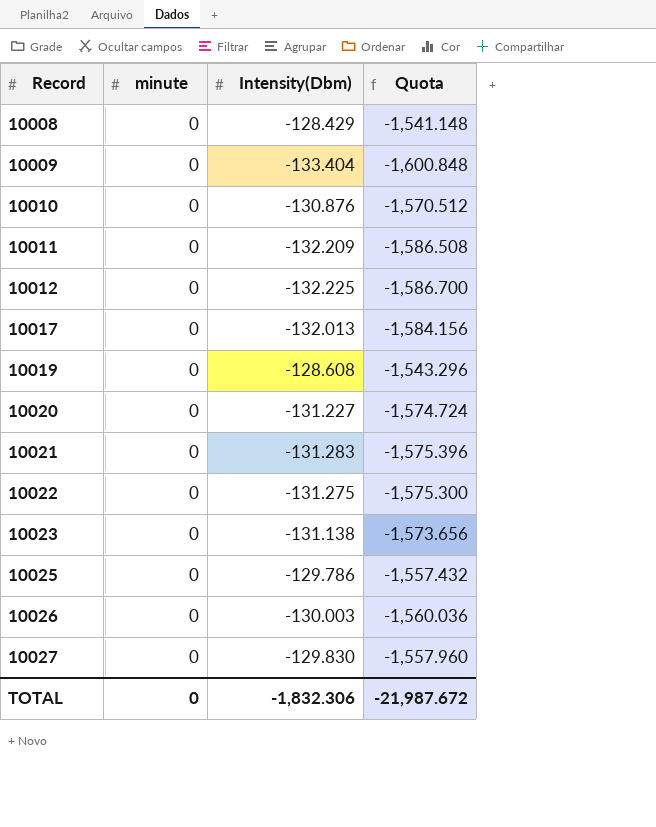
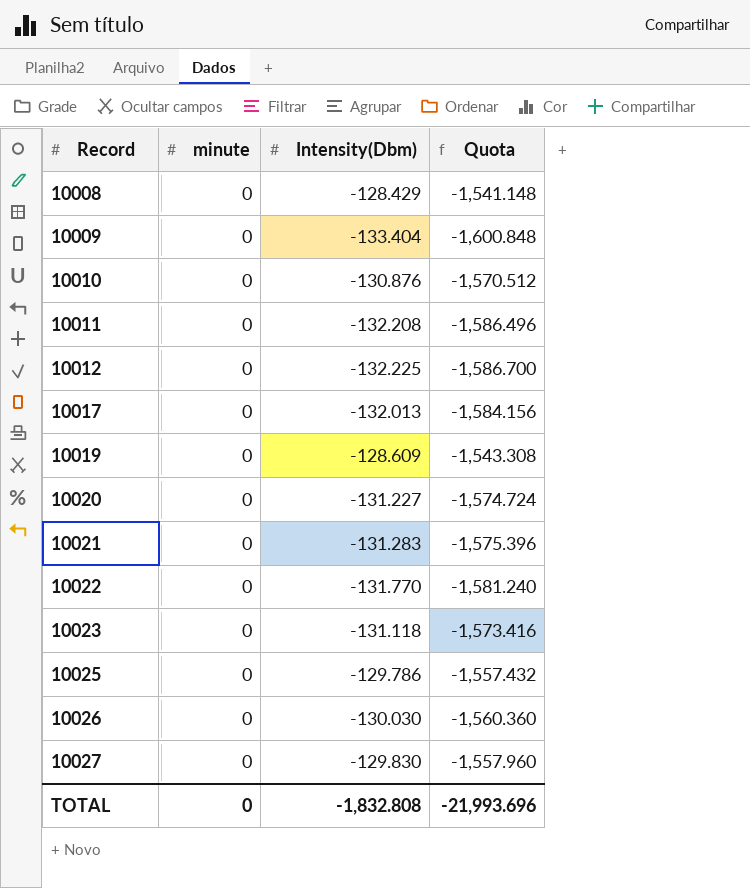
10011 | Intensity(Dbm): -132.209 -> -132.208
10011 | Quota: -1,586.508 -> -1,586.496
10019 | Intensity(Dbm): -128.608 -> -128.609
10019 | Quota: -1,543.296 -> -1,543.308
10022 | Intensity(Dbm): -131.275 -> -131.770
10022 | Quota: -1,575.300 -> -1,581.240
10023 | Intensity(Dbm): -131.138 -> -131.118
10023 | Quota: -1,573.656 -> -1,573.416
10026 | Intensity(Dbm): -130.003 -> -130.030
10026 | Quota: -1,560.036 -> -1,560.360
TOTAL | Intensity(Dbm): -1,832.306 -> -1,832.808
TOTAL | Quota: -21,987.672 -> -21,993.696

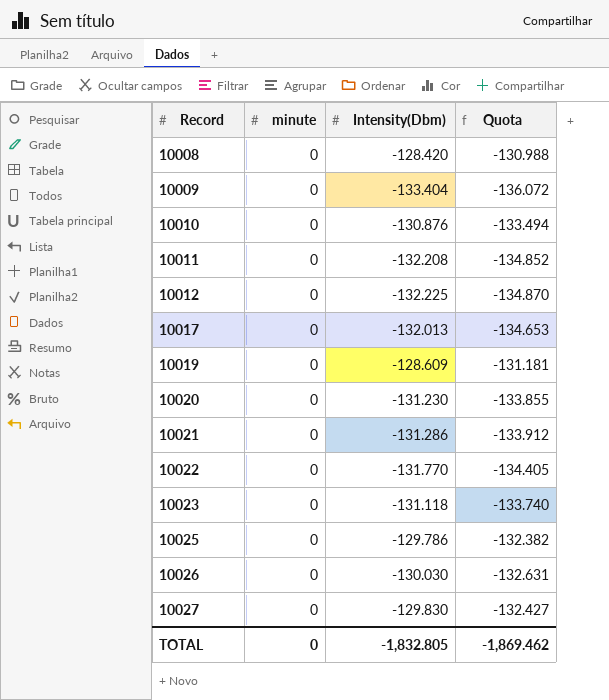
column Quota | formula: [Intensity(Dbm)] * 12 -> [Intensity(Dbm)] * 1.02
10008 | Intensity(Dbm): -128.429 -> -128.420
10020 | Intensity(Dbm): -131.227 -> -131.230
10021 | Intensity(Dbm): -131.283 -> -131.286
TOTAL | Intensity(Dbm): -1,832.808 -> -1,832.805
TOTAL | Quota: -21,993.696 -> -1,869.462

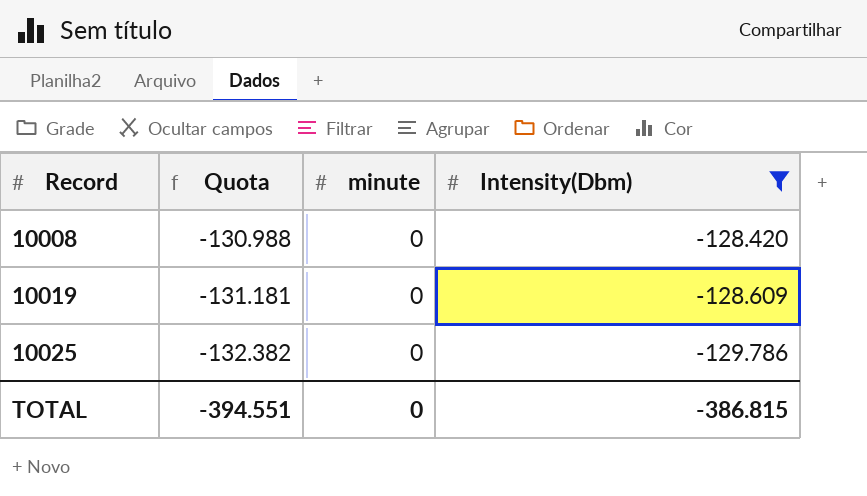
filter: none -> Intensity(Dbm) >= -129.786
column Quota | position: 4 -> 2
TOTAL | Quota: -1,869.462 -> -394.551
TOTAL | Intensity(Dbm): -1,832.805 -> -386.815

